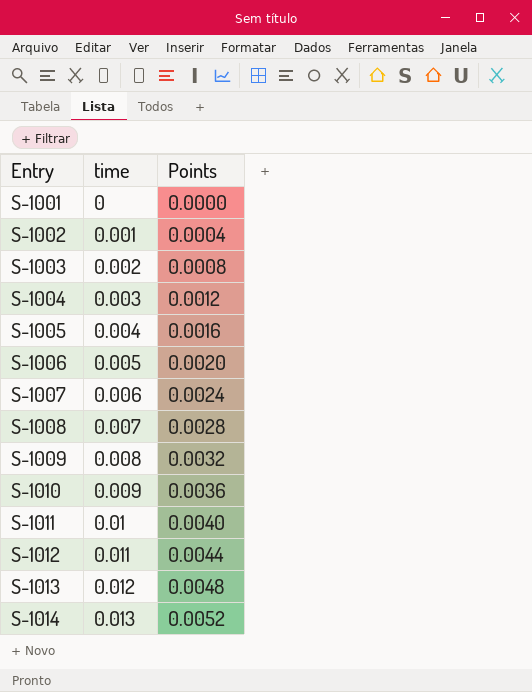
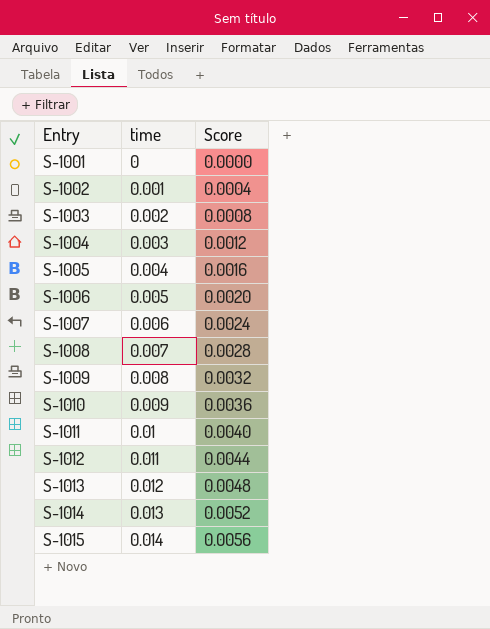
column name: Points -> Score
row S-1015: none -> 0.014 | 0.0056

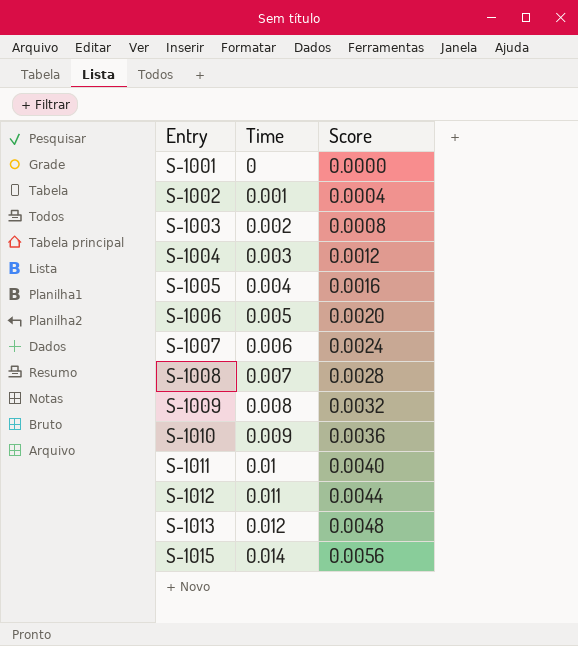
column name: time -> Time
row S-1014: 0.013 | 0.0052 -> none

